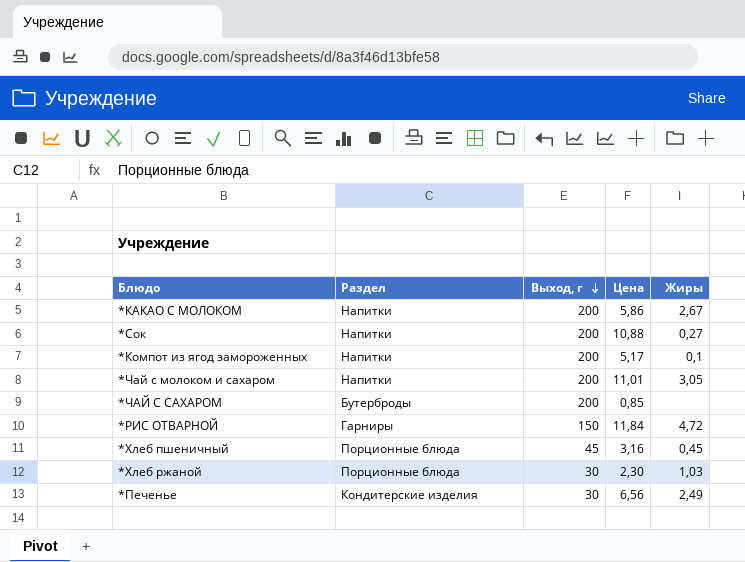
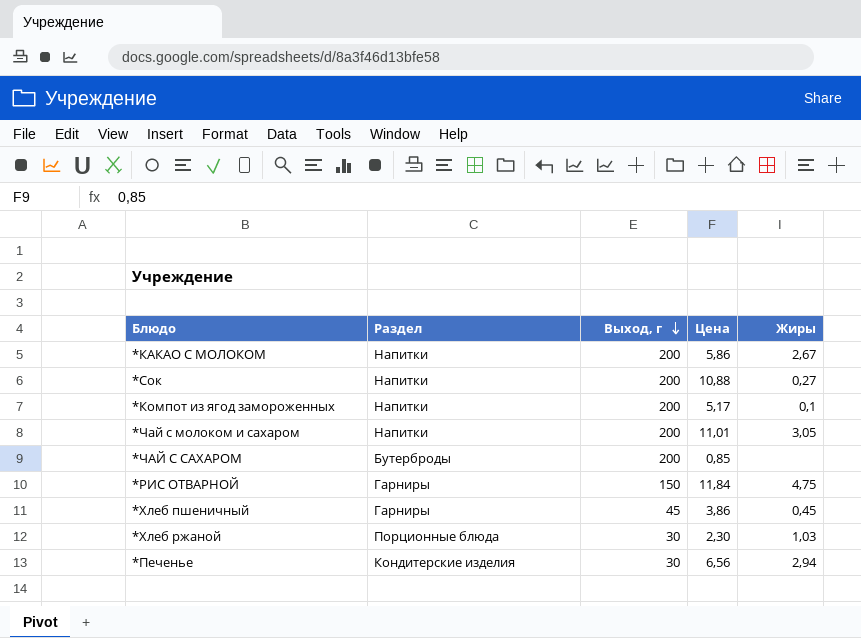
*РИС ОТВАРНОЙ | Жиры: 4,72 -> 4,75
*Хлеб пшеничный | Раздел: Порционные блюда -> Гарниры
*Хлеб пшеничный | Цена: 3,16 -> 3,86
*Печенье | Жиры: 2,49 -> 2,94

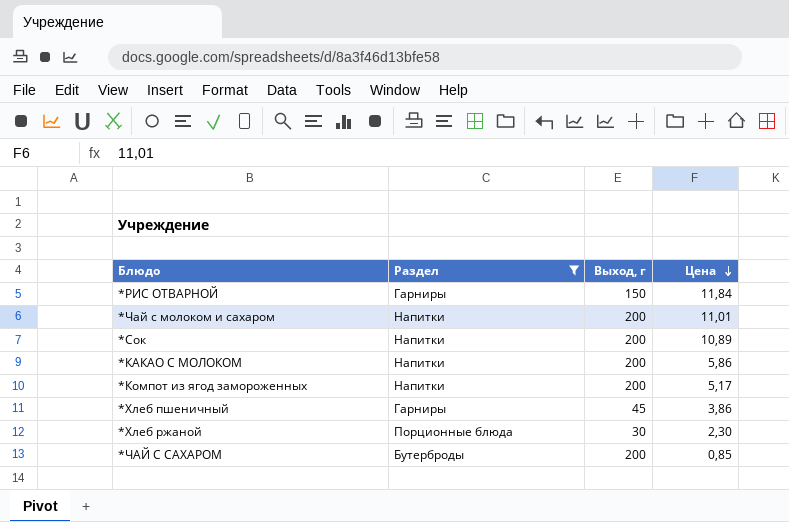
filter: none -> Раздел != Кондитерские изделия
row order: Выход, г descending -> Цена descending
column Жиры | position: 5 -> none
*Сок | Цена: 10,88 -> 10,89

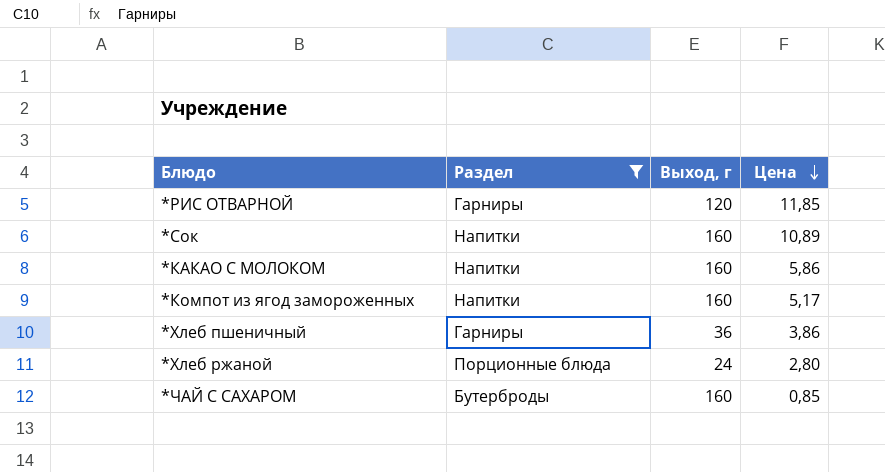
row *Чай с молоком и сахаром: Напитки | 200 | 11,01 -> none
*РИС ОТВАРНОЙ | Выход, г: 150 -> 120
*РИС ОТВАРНОЙ | Цена: 11,84 -> 11,85
*Сок | Выход, г: 200 -> 160
*КАКАО С МОЛОКОМ | Выход, г: 200 -> 160
*Компот из ягод замороженных | Выход, г: 200 -> 160
*Хлеб пшеничный | Выход, г: 45 -> 36
*Хлеб ржаной | Выход, г: 30 -> 24
*Хлеб ржаной | Цена: 2,30 -> 2,80
*ЧАЙ С САХАРОМ | Выход, г: 200 -> 160

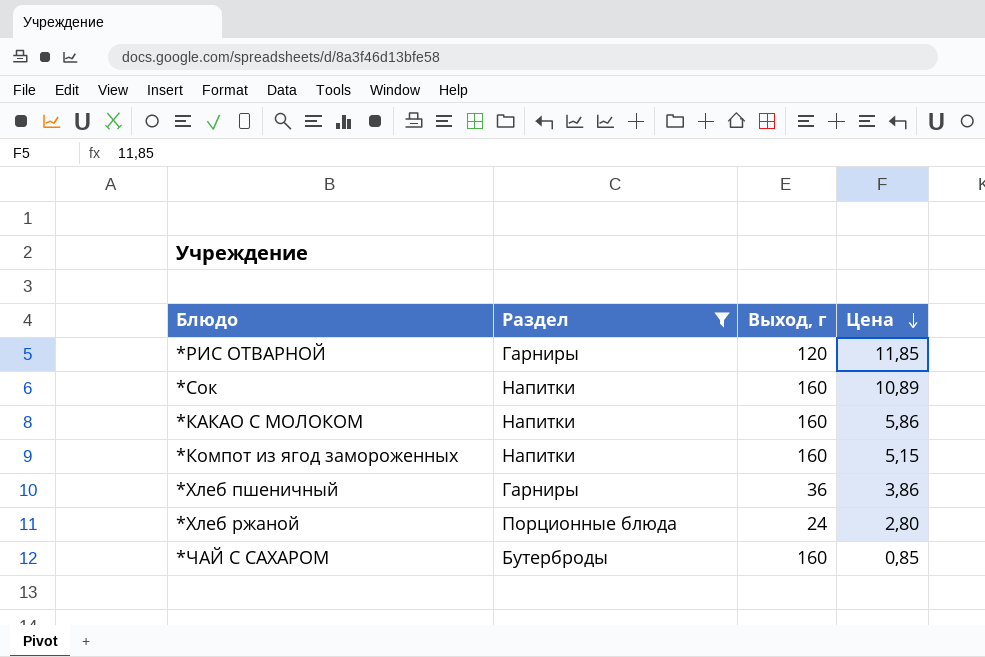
*Компот из ягод замороженных | Цена: 5,17 -> 5,15

